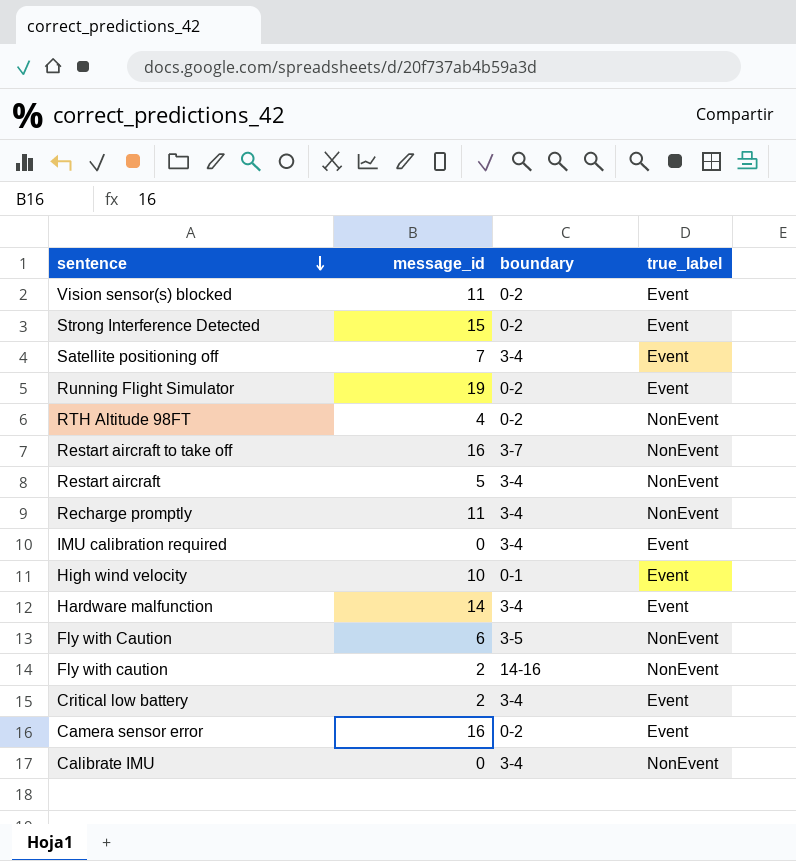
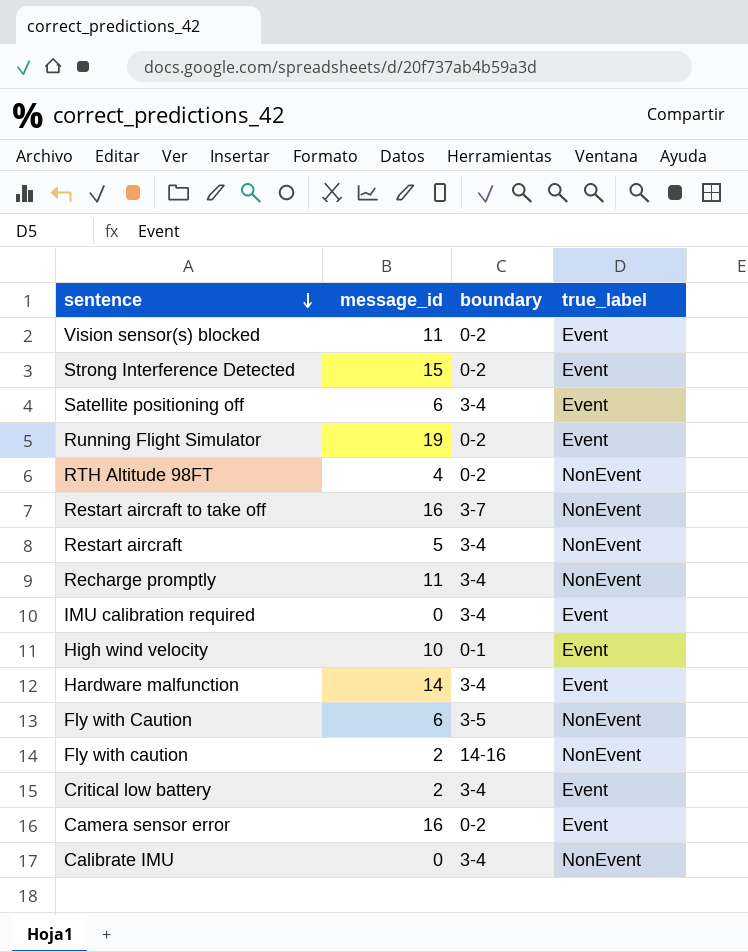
Satellite positioning off | message_id: 7 -> 6

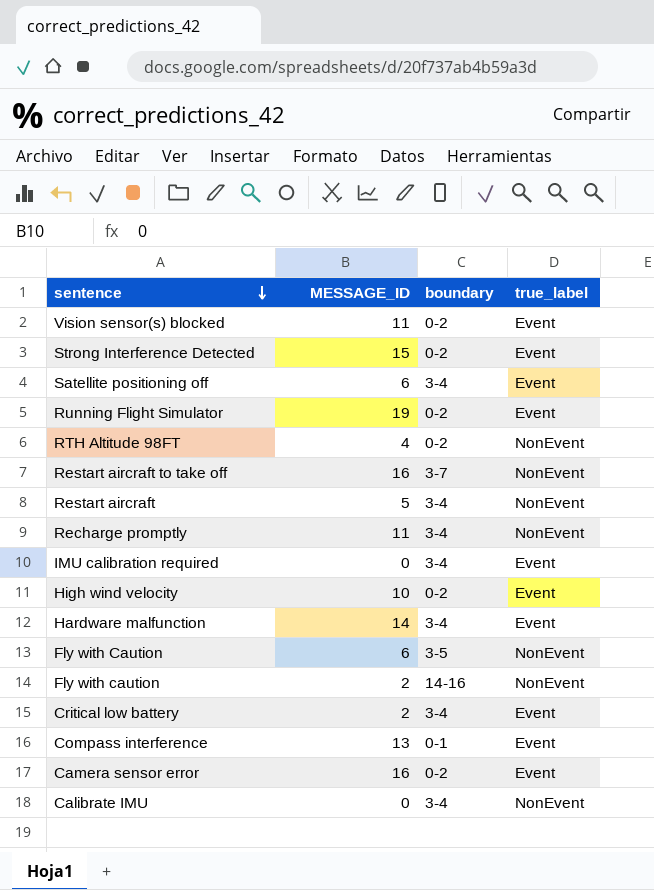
column name: message_id -> MESSAGE_ID
High wind velocity | boundary: 0-1 -> 0-2
row Compass interference: none -> 13 | 0-1 | Event

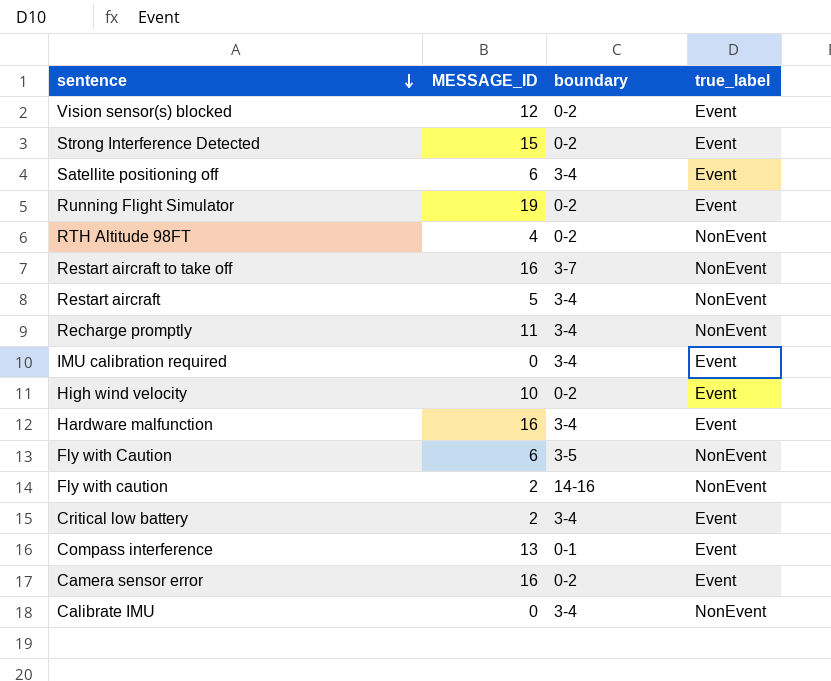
Vision sensor(s) blocked | MESSAGE_ID: 11 -> 12
Hardware malfunction | MESSAGE_ID: 14 -> 16

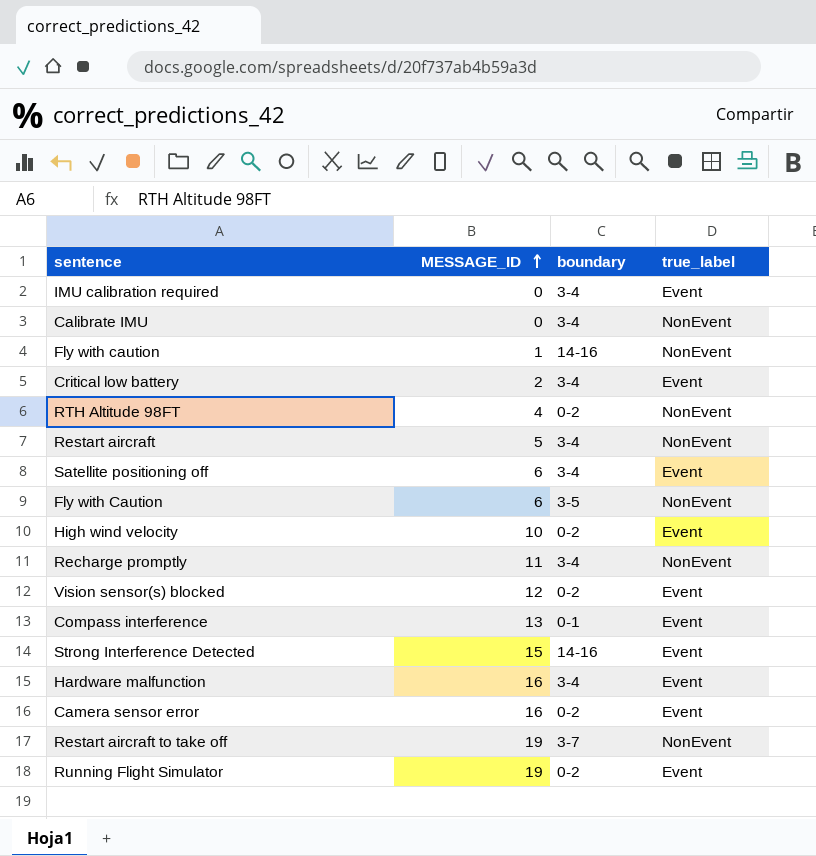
row order: sentence descending -> MESSAGE_ID ascending
Fly with caution | MESSAGE_ID: 2 -> 1
Strong Interference Detected | boundary: 0-2 -> 14-16
Restart aircraft to take off | MESSAGE_ID: 16 -> 19

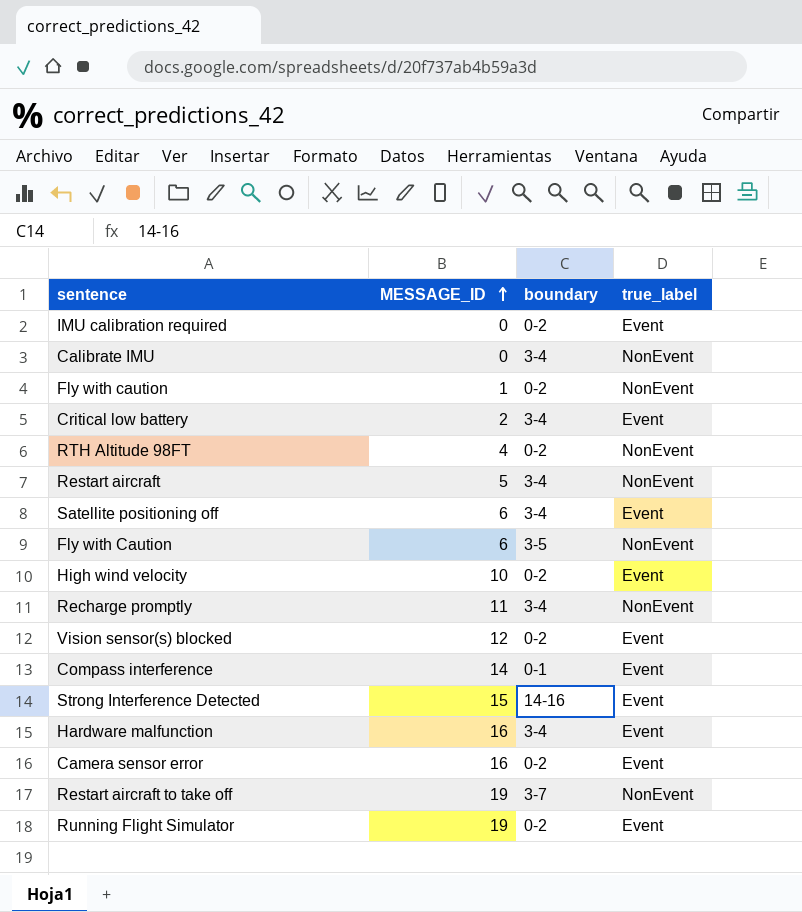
IMU calibration required | boundary: 3-4 -> 0-2
Fly with caution | boundary: 14-16 -> 0-2
Compass interference | MESSAGE_ID: 13 -> 14

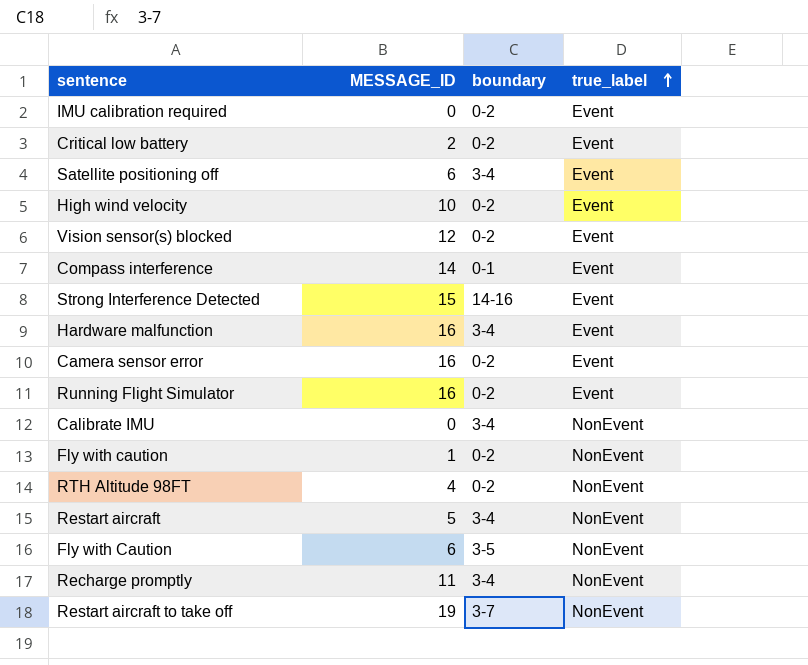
row order: MESSAGE_ID ascending -> true_label ascending
Critical low battery | boundary: 3-4 -> 0-2
Running Flight Simulator | MESSAGE_ID: 19 -> 16

